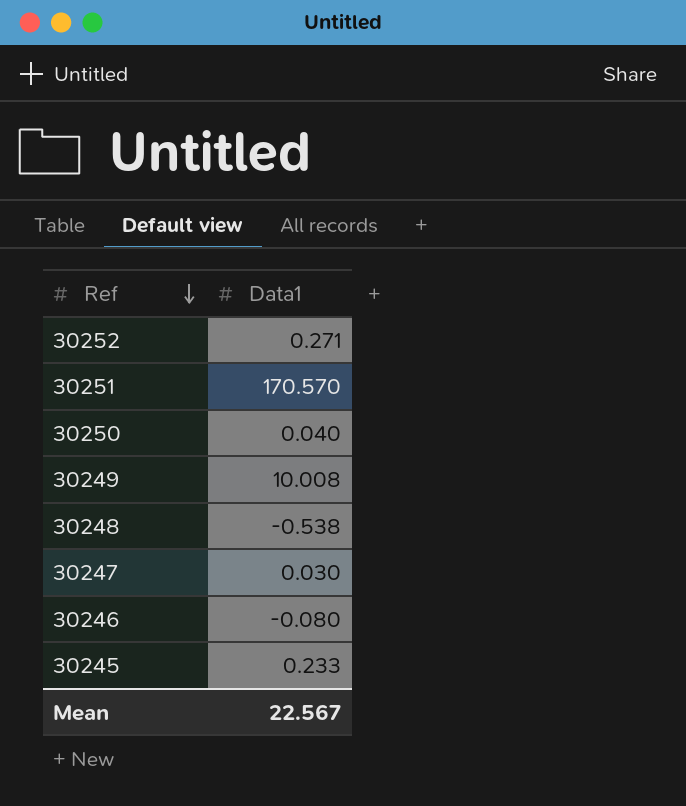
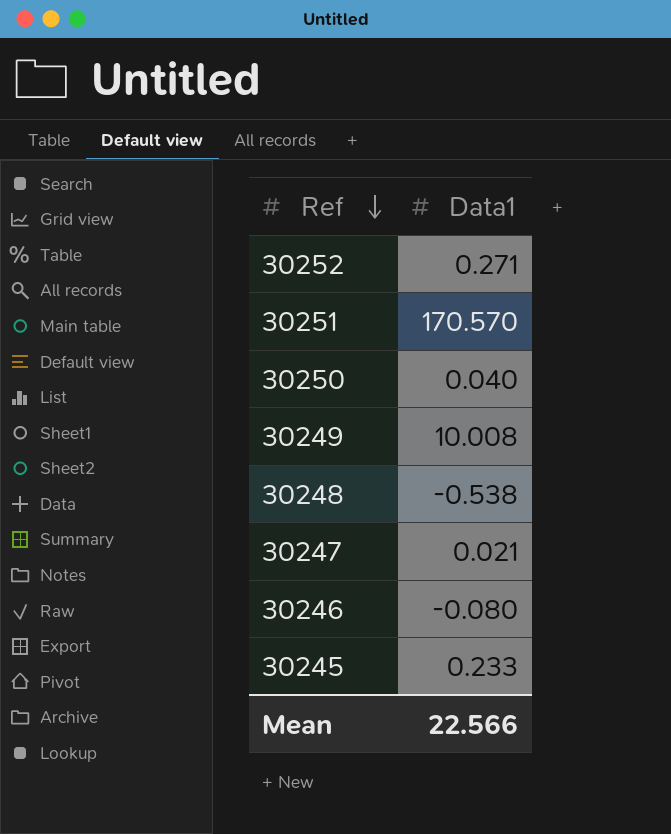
30247 | Data1: 0.030 -> 0.021
Mean | Data1: 22.567 -> 22.566

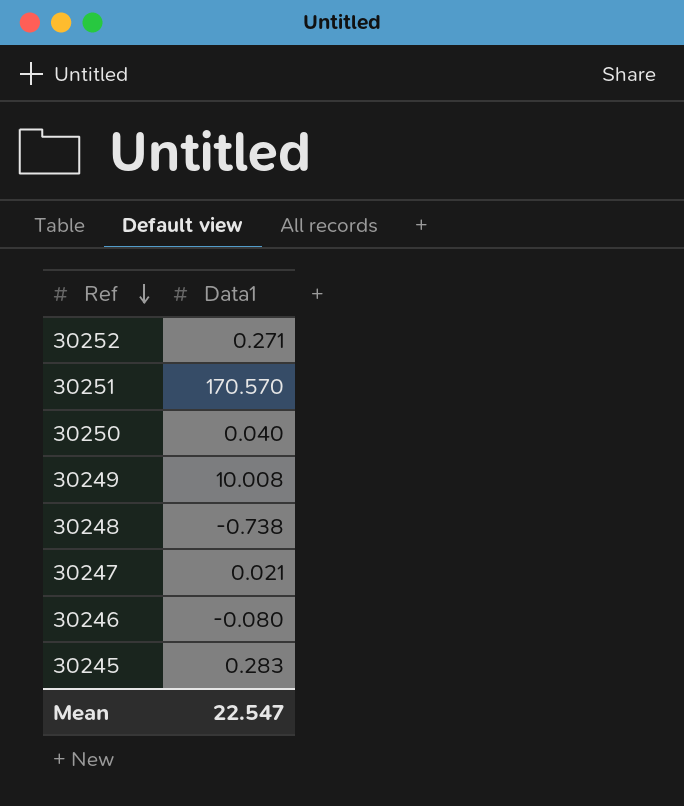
30248 | Data1: -0.538 -> -0.738
30245 | Data1: 0.233 -> 0.283
Mean | Data1: 22.566 -> 22.547

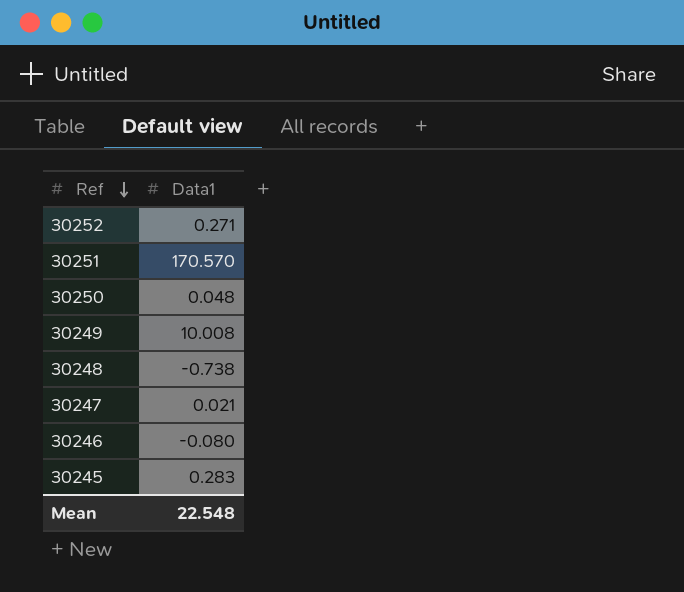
30250 | Data1: 0.040 -> 0.048
Mean | Data1: 22.547 -> 22.548

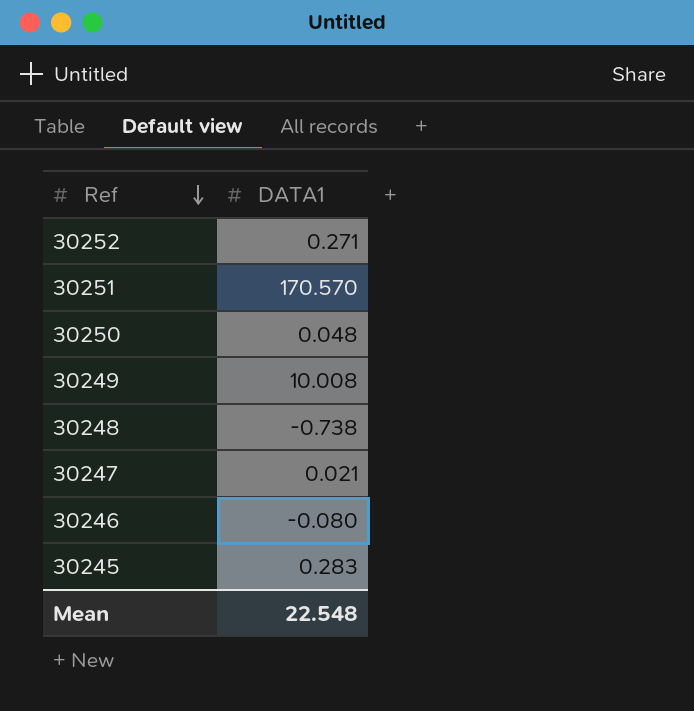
column name: Data1 -> DATA1

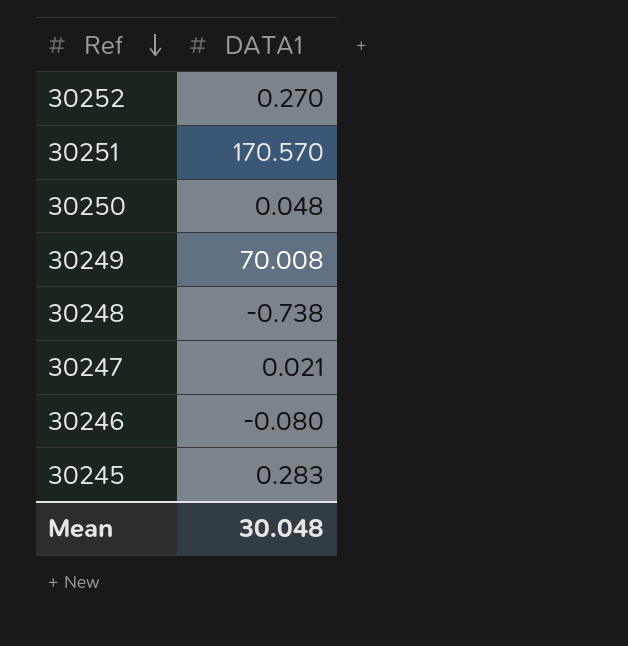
30252 | DATA1: 0.271 -> 0.270
30249 | DATA1: 10.008 -> 70.008
Mean | DATA1: 22.548 -> 30.048

